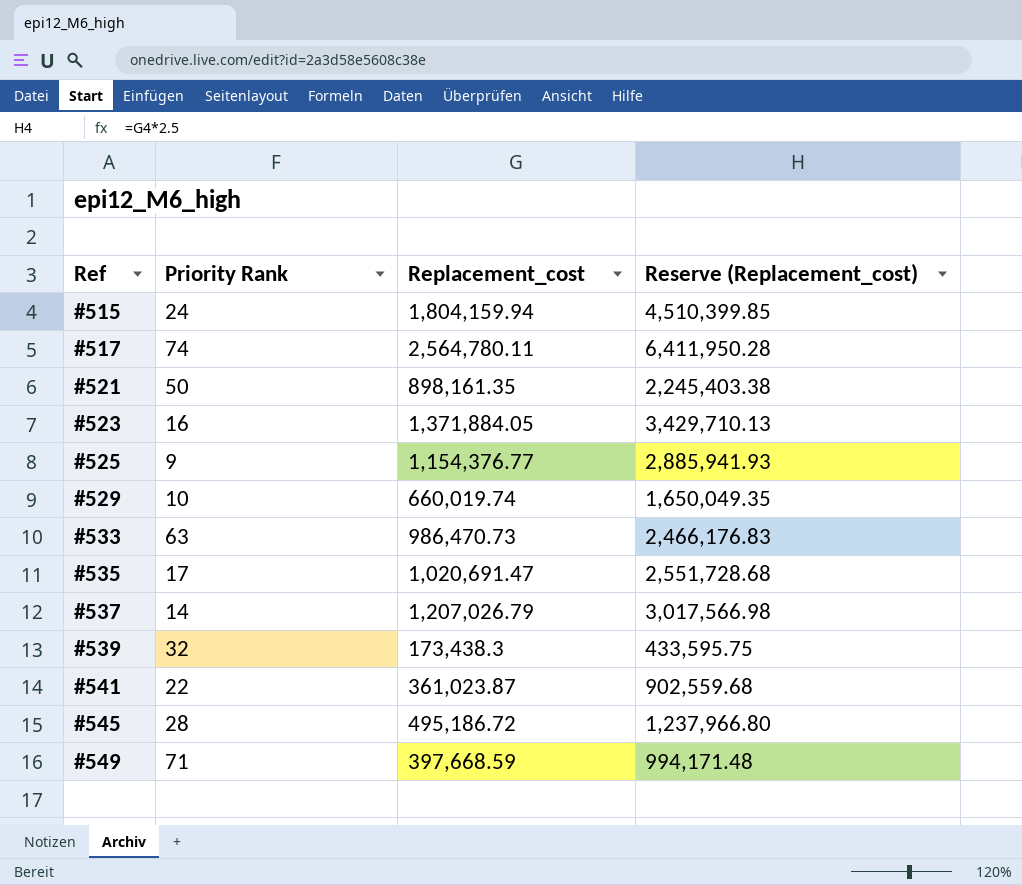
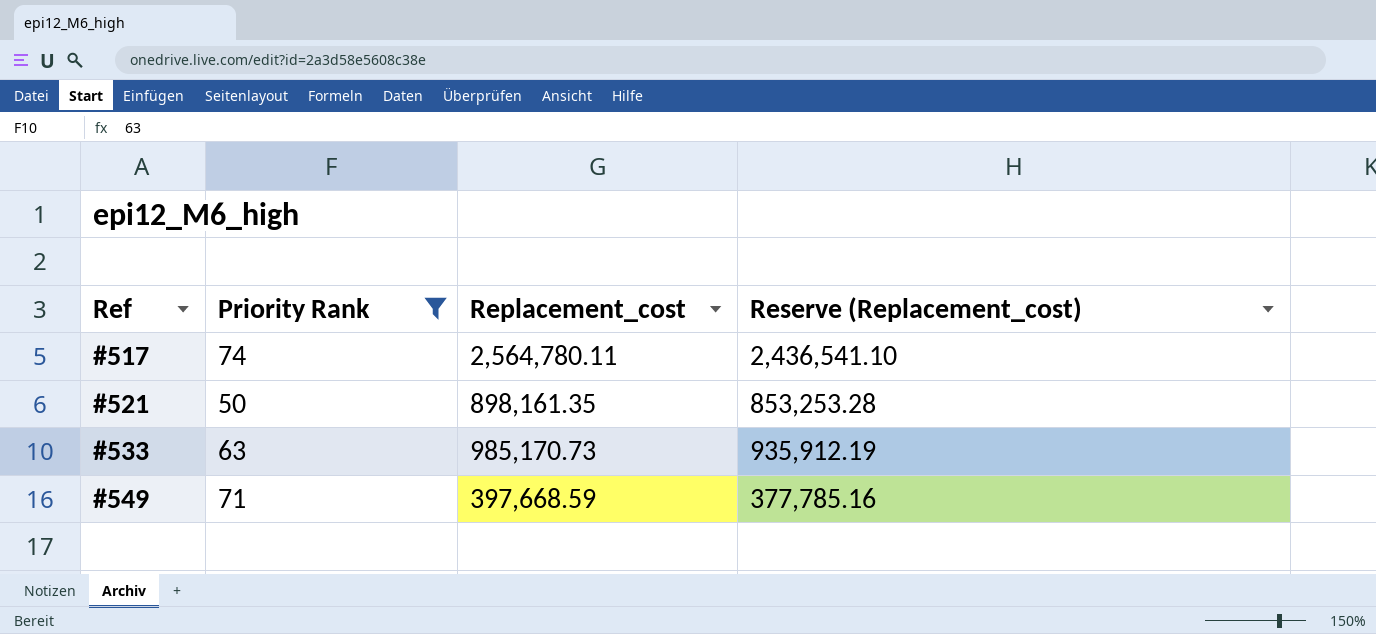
filter: none -> Priority Rank >= 50
column Reserve (Replacement_cost) | formula: [Replacement_cost] * 2.5 -> [Replacement_cost] * 0.95
#533 | Replacement_cost: 986,470.73 -> 985,170.73

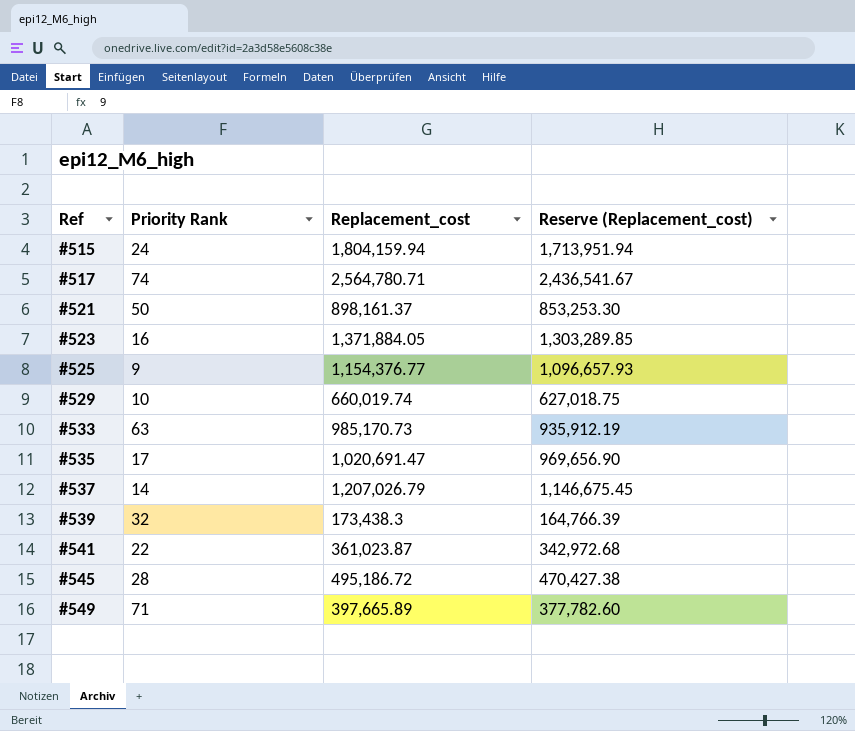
filter: Priority Rank >= 50 -> none
#517 | Replacement_cost: 2,564,780.11 -> 2,564,780.71
#517 | Reserve (Replacement_cost): 2,436,541.10 -> 2,436,541.67
#521 | Replacement_cost: 898,161.35 -> 898,161.37
#521 | Reserve (Replacement_cost): 853,253.28 -> 853,253.30
#549 | Replacement_cost: 397,668.59 -> 397,665.89
#549 | Reserve (Replacement_cost): 377,785.16 -> 377,782.60

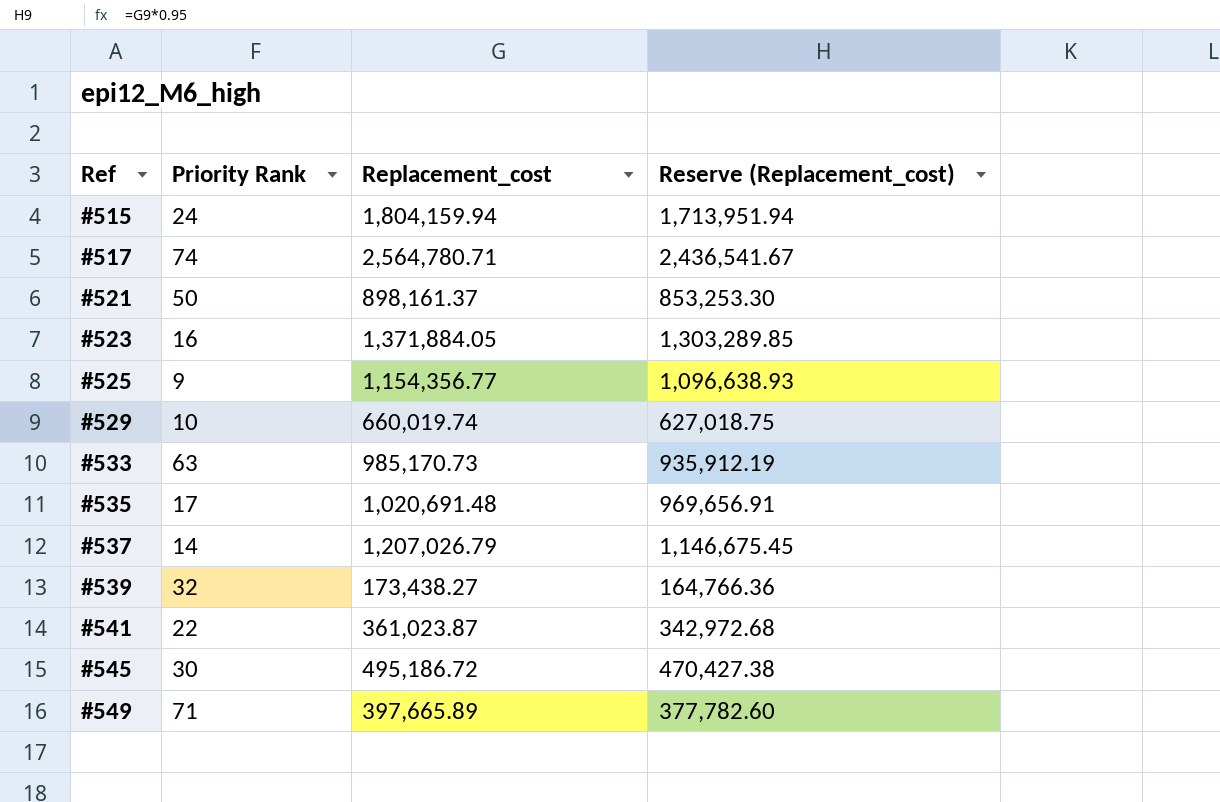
#525 | Replacement_cost: 1,154,376.77 -> 1,154,356.77
#525 | Reserve (Replacement_cost): 1,096,657.93 -> 1,096,638.93
#535 | Replacement_cost: 1,020,691.47 -> 1,020,691.48
#535 | Reserve (Replacement_cost): 969,656.90 -> 969,656.91
#539 | Replacement_cost: 173,438.3 -> 173,438.27
#539 | Reserve (Replacement_cost): 164,766.39 -> 164,766.36
#545 | Priority Rank: 28 -> 30

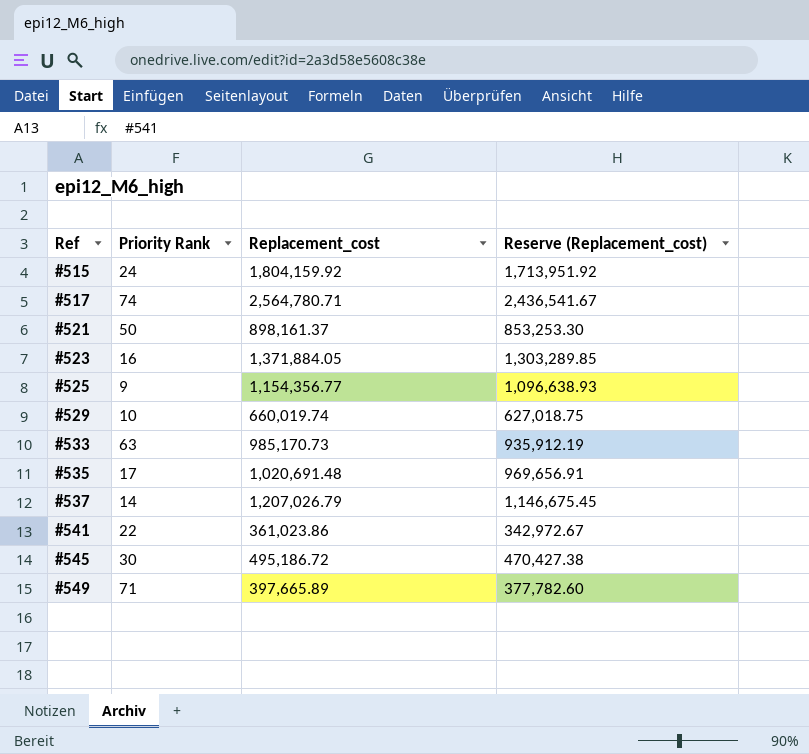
row #539: 32 | 173,438.27 | 164,766.36 -> none
#515 | Replacement_cost: 1,804,159.94 -> 1,804,159.92
#515 | Reserve (Replacement_cost): 1,713,951.94 -> 1,713,951.92
#541 | Replacement_cost: 361,023.87 -> 361,023.86
#541 | Reserve (Replacement_cost): 342,972.68 -> 342,972.67

